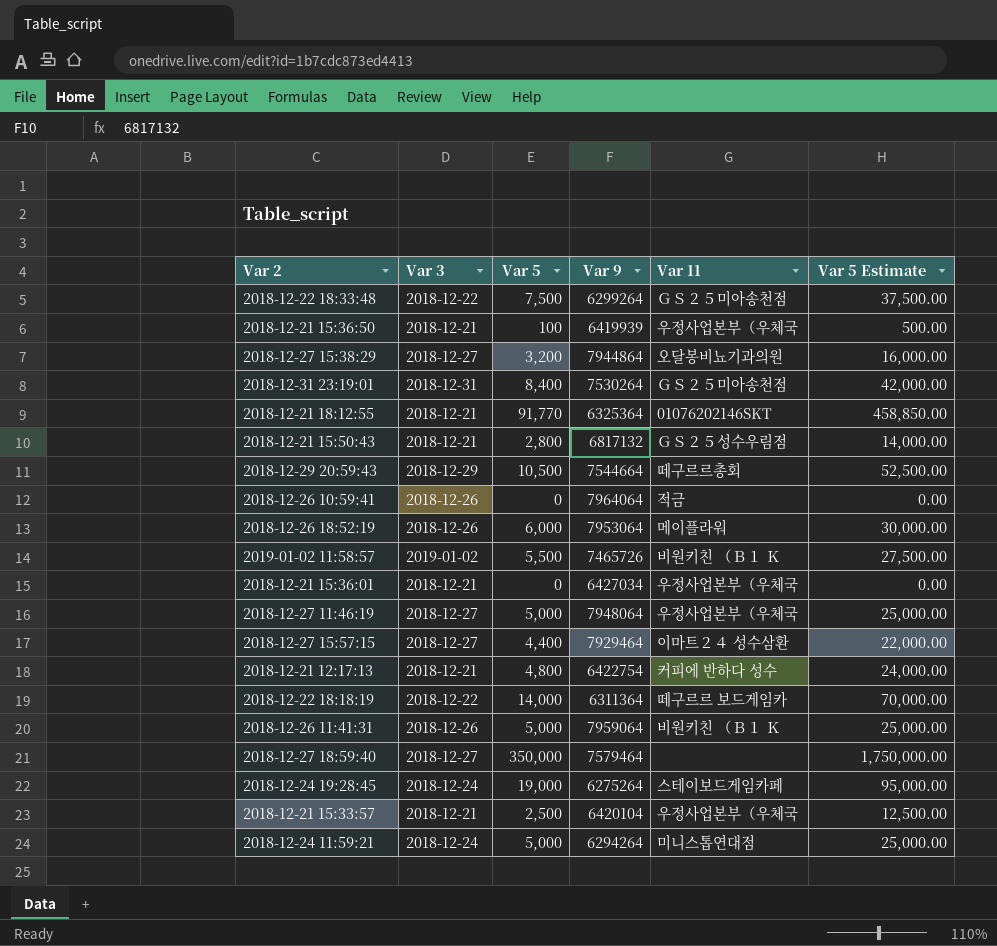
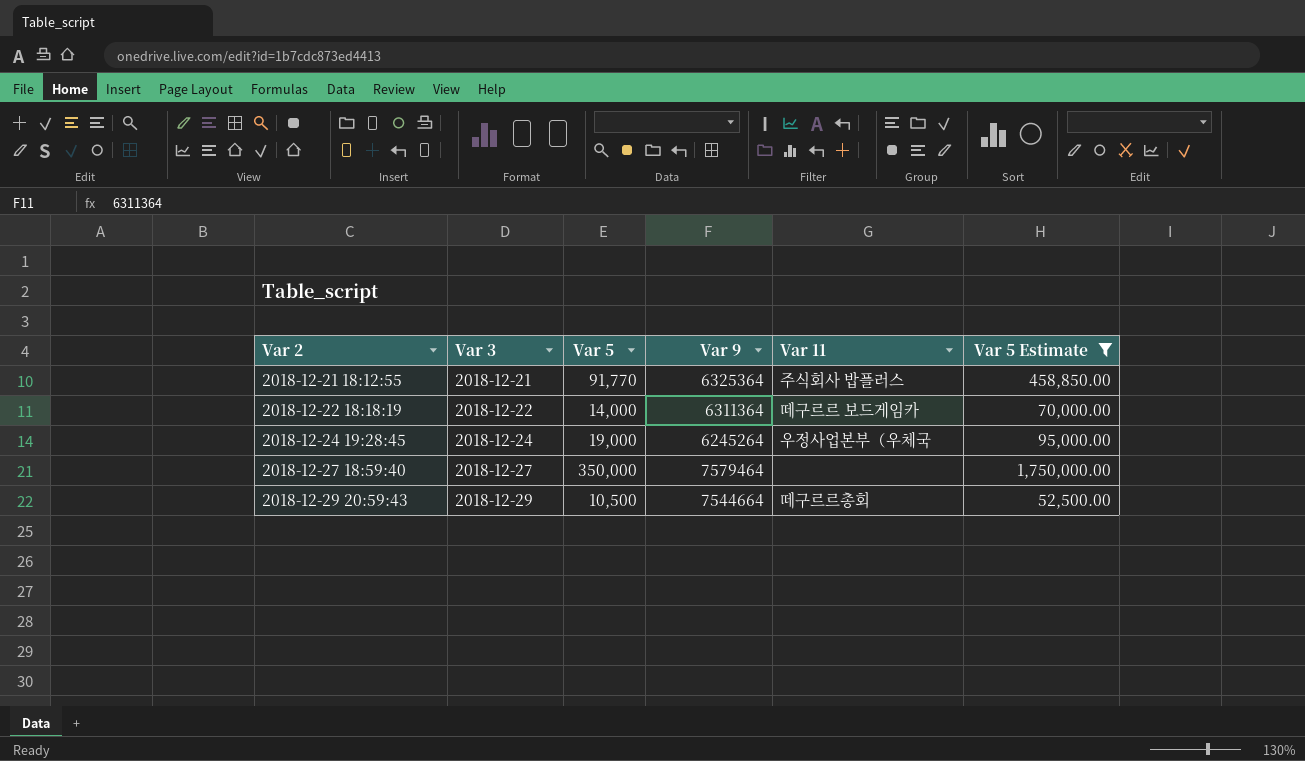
filter: none -> Var 5 Estimate >= 52,500.00
row order: none -> Var 2 ascending
2018-12-21 18:12:55 | Var 11: 01076202146SKT -> 주식회사 밥플러스
2018-12-24 19:28:45 | Var 9: 6275264 -> 6245264
2018-12-24 19:28:45 | Var 11: 스테이보드게임카페 -> 우정사업본부（우체국

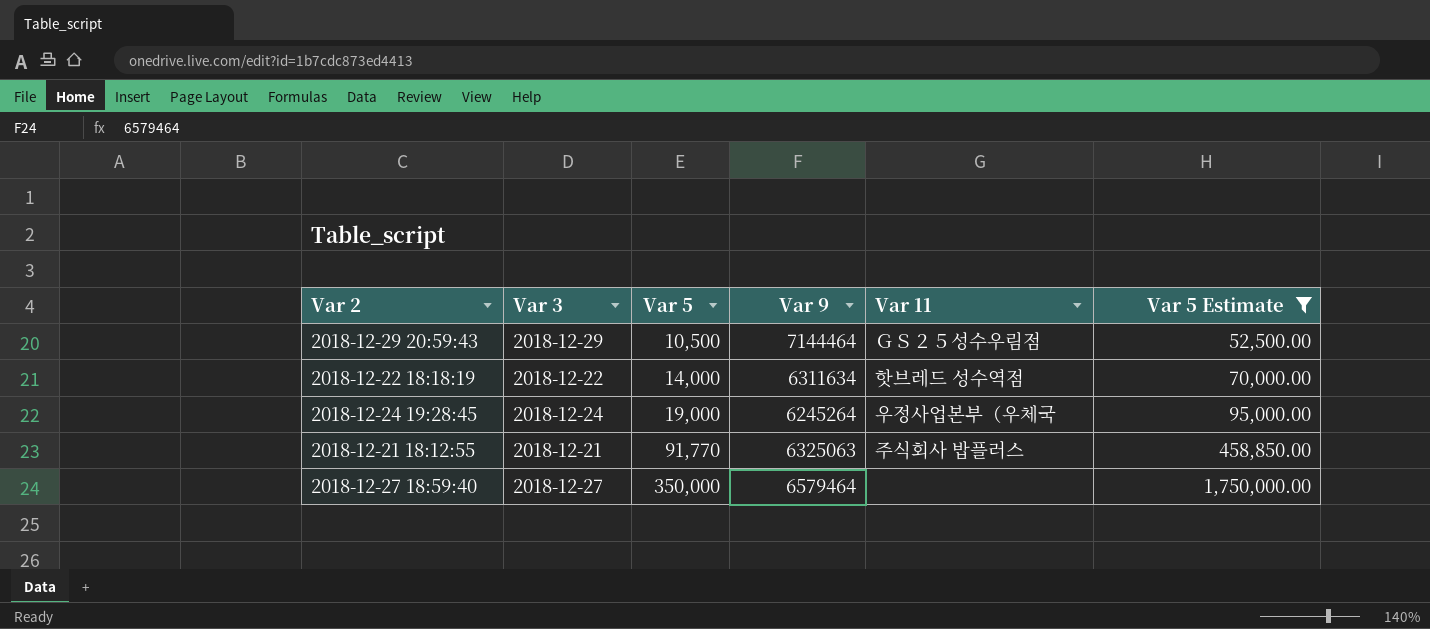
row order: Var 2 ascending -> Var 5 ascending
2018-12-29 20:59:43 | Var 9: 7544664 -> 7144464
2018-12-29 20:59:43 | Var 11: 떼구르르총회 -> ＧＳ２５성수우림점
2018-12-22 18:18:19 | Var 9: 6311364 -> 6311634
2018-12-22 18:18:19 | Var 11: 떼구르르 보드게임카 -> 핫브레드 성수역점
2018-12-21 18:12:55 | Var 9: 6325364 -> 6325063
2018-12-27 18:59:40 | Var 9: 7579464 -> 6579464

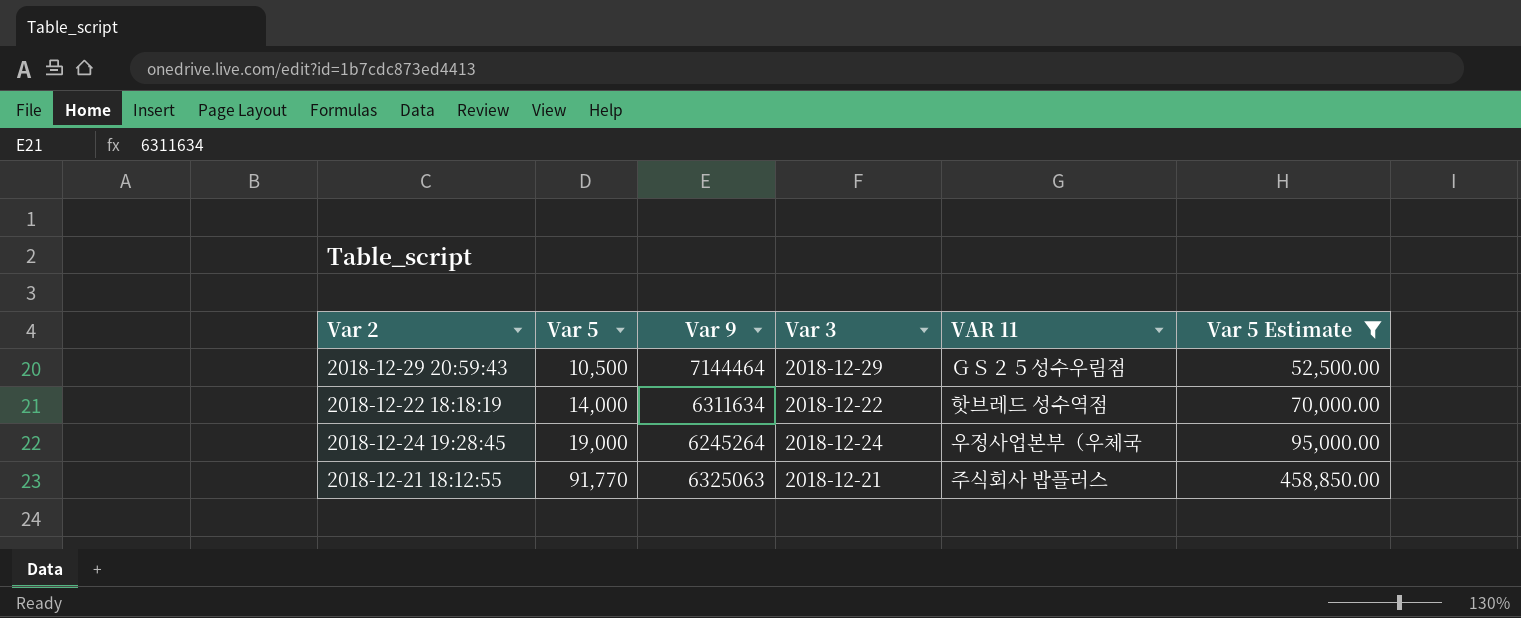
column Var 3 | position: 2 -> 4
column name: Var 11 -> VAR 11
row 2018-12-27 18:59:40: 2018-12-27 | 350,000 | 6579464 | none | 1,750,000.00 -> none

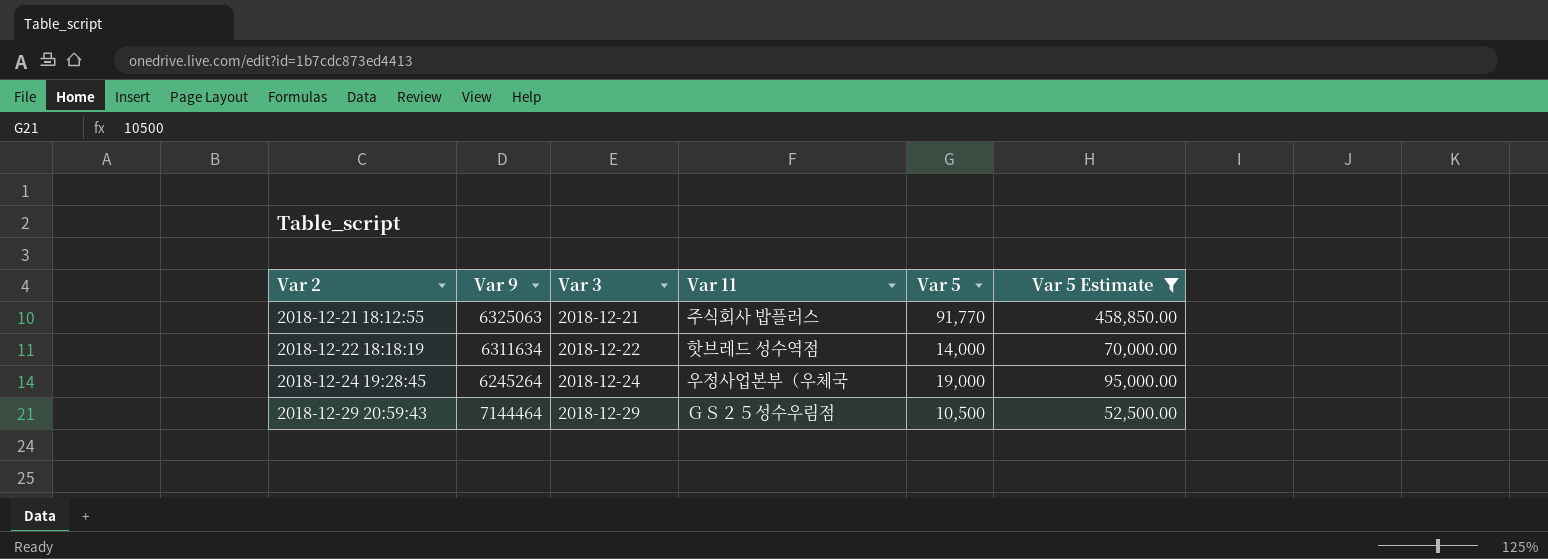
row order: Var 5 ascending -> Var 2 ascending
column name: VAR 11 -> Var 11
column Var 5 | position: 2 -> 5

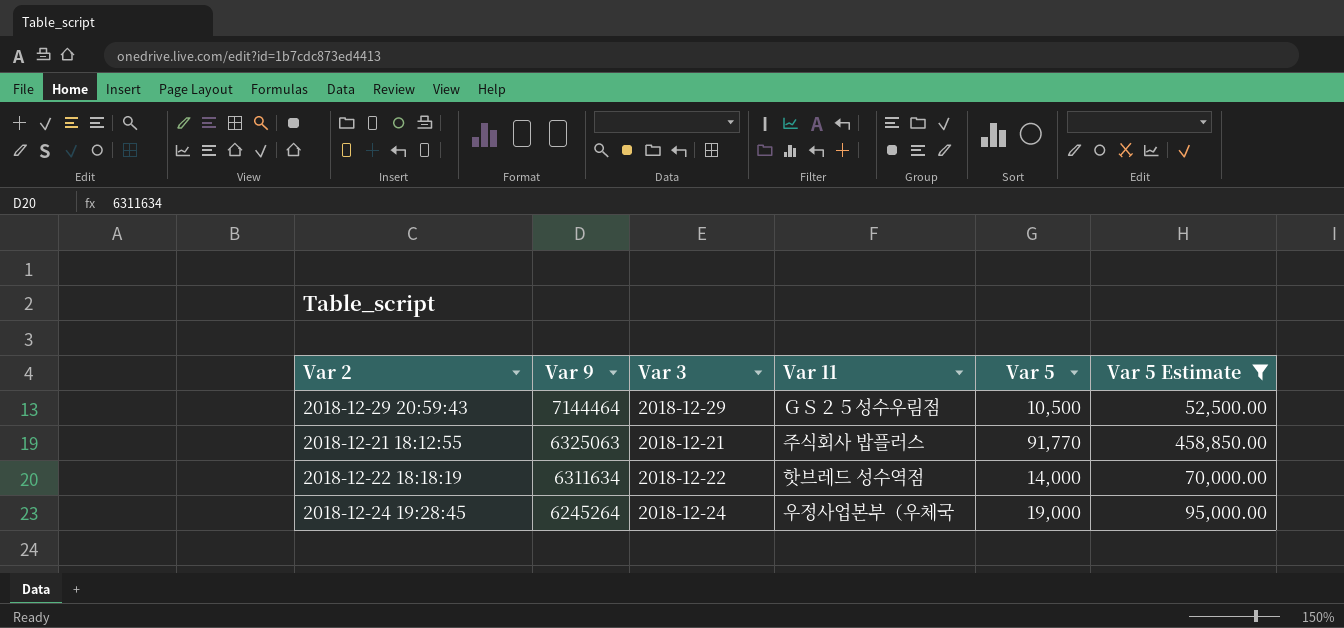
row order: Var 2 ascending -> Var 9 descending

